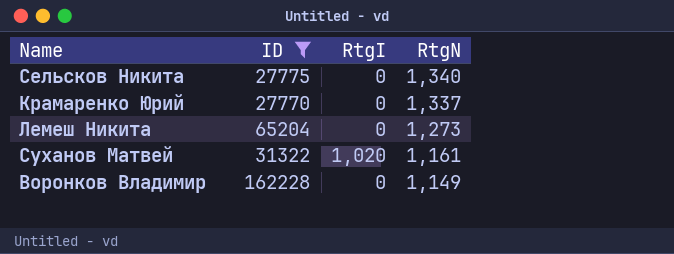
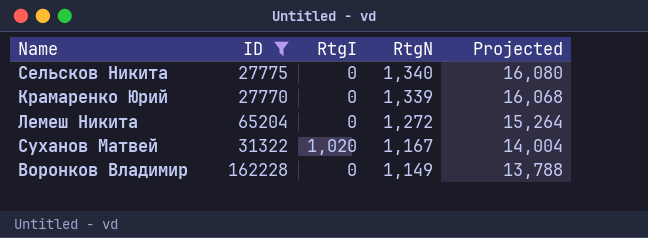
column Projected | formula: none -> [RtgN] * 12
Крамаренко Юрий | RtgN: 1,337 -> 1,339
Лемеш Никита | RtgN: 1,273 -> 1,272
Суханов Матвей | RtgN: 1,161 -> 1,167

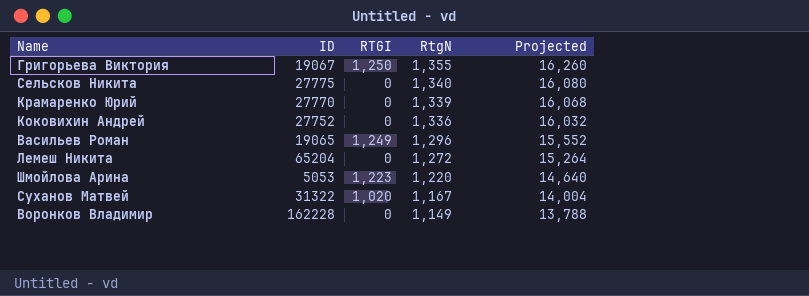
filter: ID >= 27770 -> none
column name: RtgI -> RTGI

